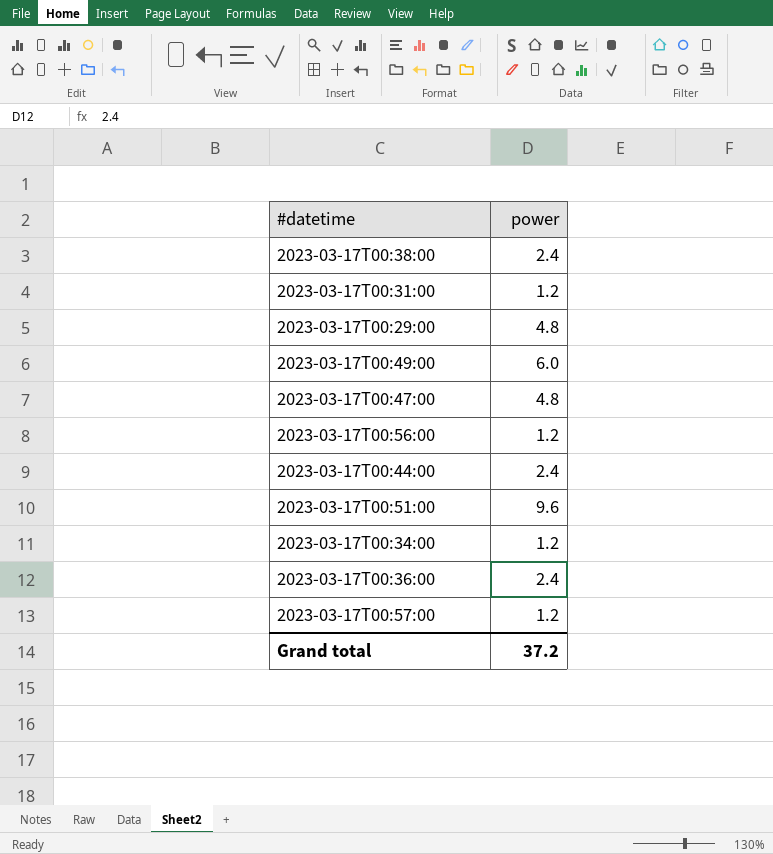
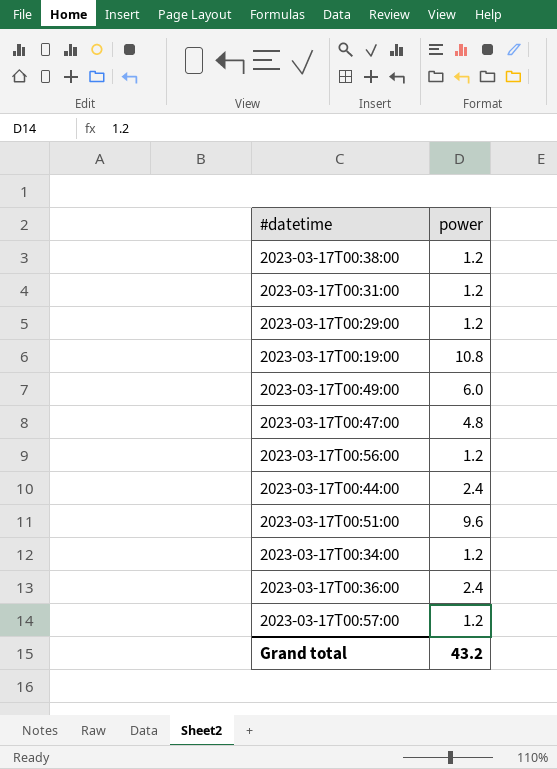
2023-03-17T00:38:00 | power: 2.4 -> 1.2
2023-03-17T00:29:00 | power: 4.8 -> 1.2
row 2023-03-17T00:19:00: none -> 10.8
Grand total | power: 37.2 -> 43.2

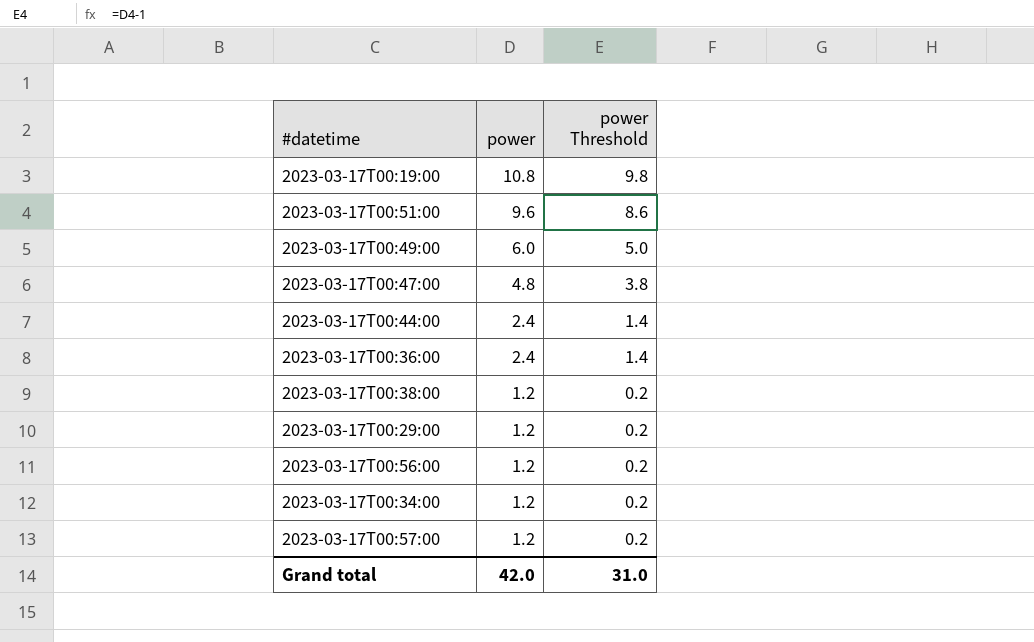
row order: none -> power descending
column power Threshold | formula: none -> [power] - 1
row 2023-03-17T00:31:00: 1.2 -> none
Grand total | power: 43.2 -> 42.0

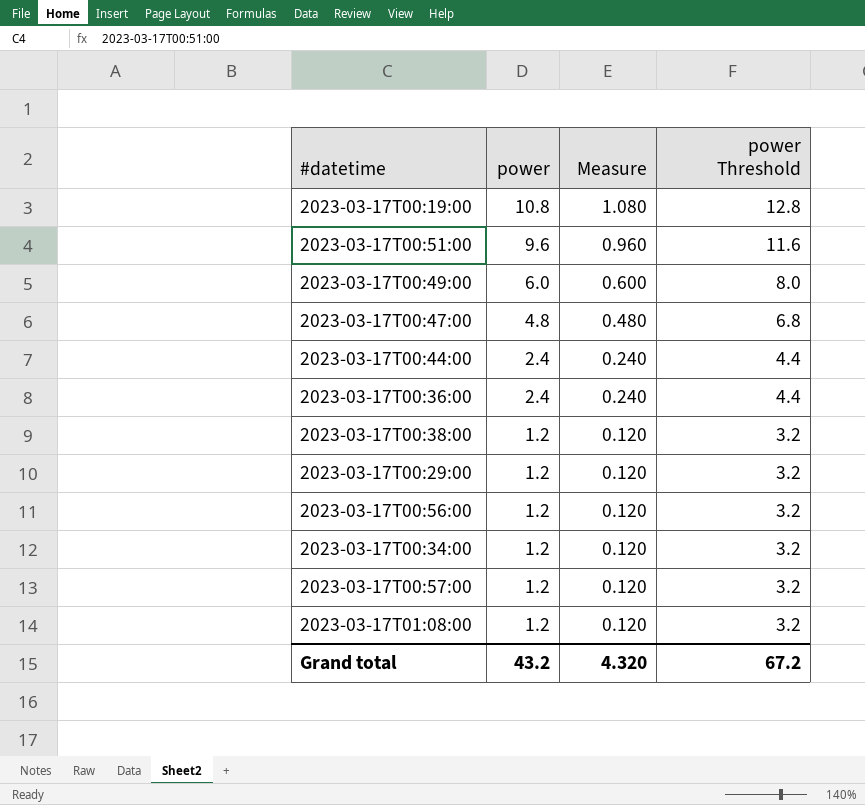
column Measure | formula: none -> [power] * 0.1
column power Threshold | formula: [power] - 1 -> [power] + 2
row 2023-03-17T01:08:00: none -> 1.2 | 0.120 | 3.2
Grand total | power: 42.0 -> 43.2
Grand total | power Threshold: 31.0 -> 67.2

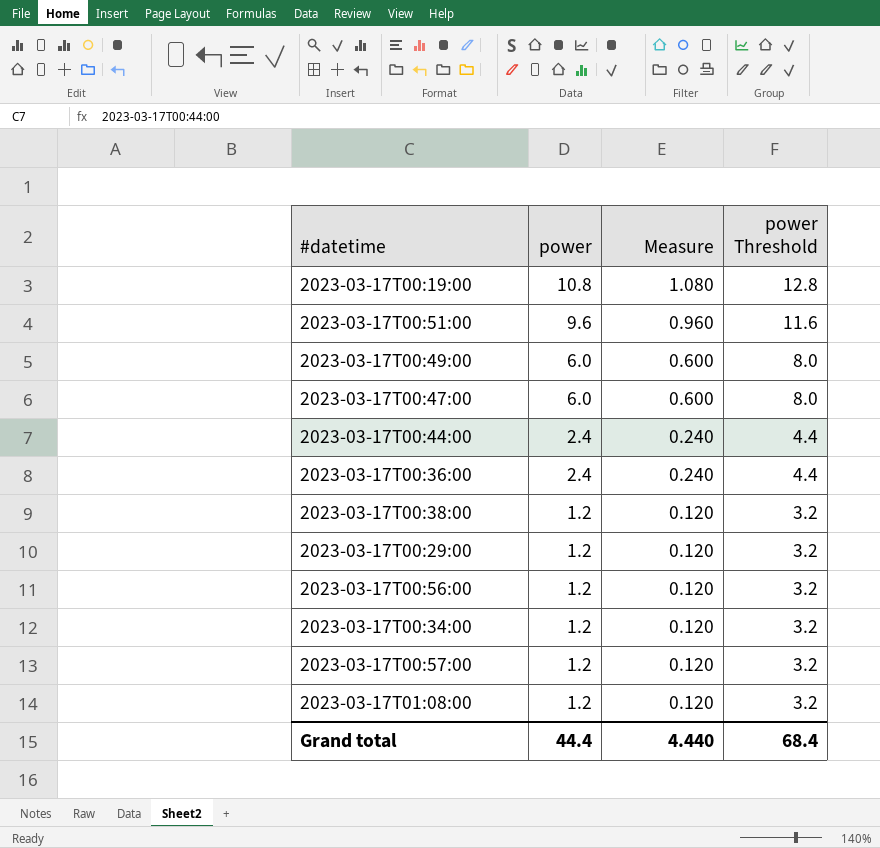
2023-03-17T00:47:00 | power: 4.8 -> 6.0
2023-03-17T00:47:00 | Measure: 0.480 -> 0.600
2023-03-17T00:47:00 | power Threshold: 6.8 -> 8.0
Grand total | power: 43.2 -> 44.4
Grand total | Measure: 4.320 -> 4.440
Grand total | power Threshold: 67.2 -> 68.4

